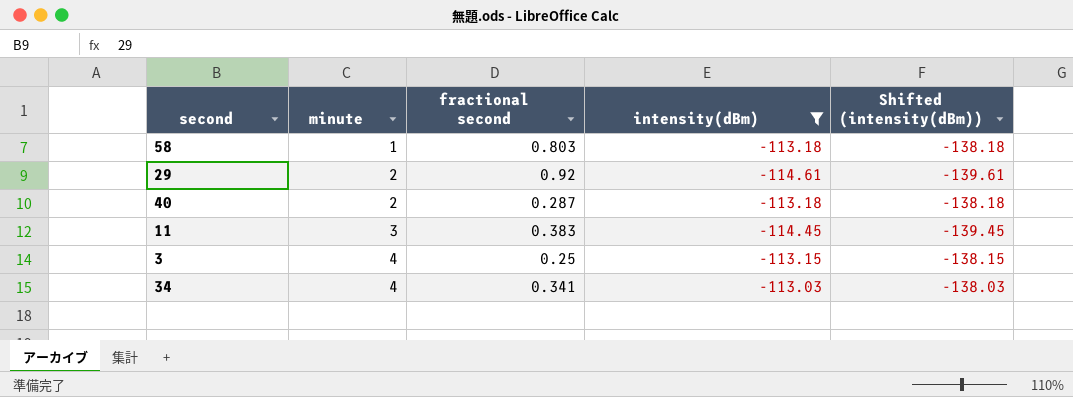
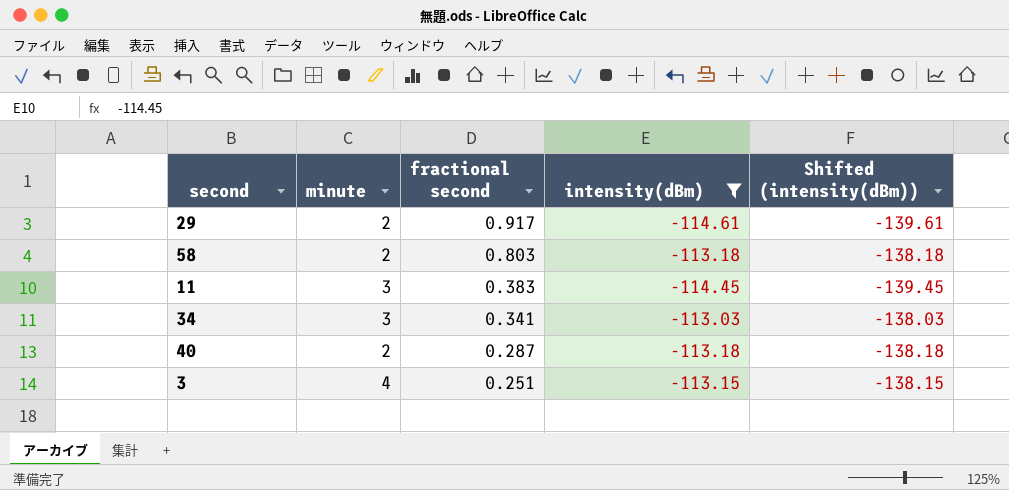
row order: minute ascending -> fractional second descending
29 | fractional second: 0.92 -> 0.917
58 | minute: 1 -> 2
34 | minute: 4 -> 3
3 | fractional second: 0.25 -> 0.251

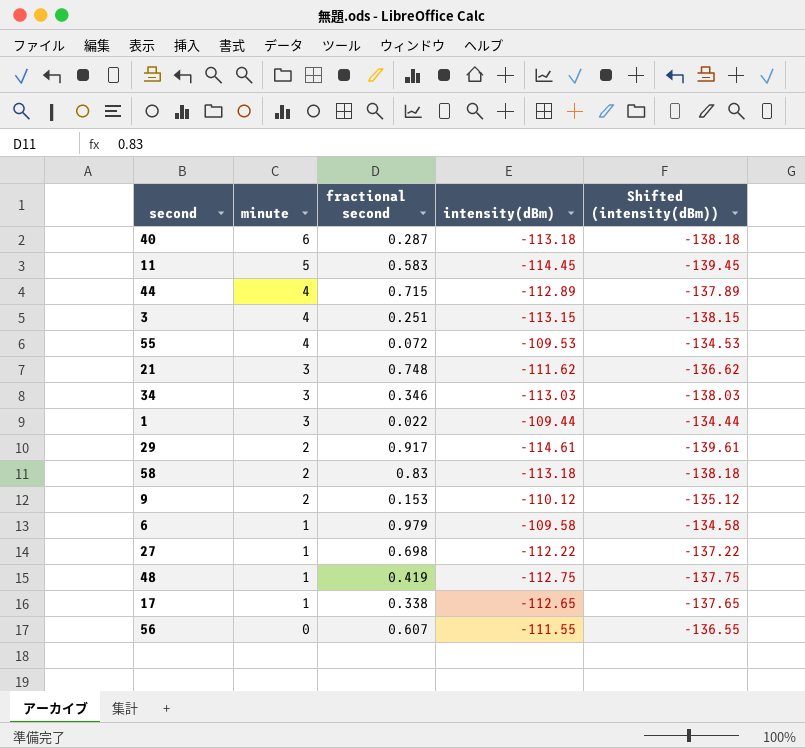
filter: intensity(dBm) <= -113.03 -> none
row order: fractional second descending -> minute descending
40 | minute: 2 -> 6
11 | minute: 3 -> 5
11 | fractional second: 0.383 -> 0.583
34 | fractional second: 0.341 -> 0.346
58 | fractional second: 0.803 -> 0.83

